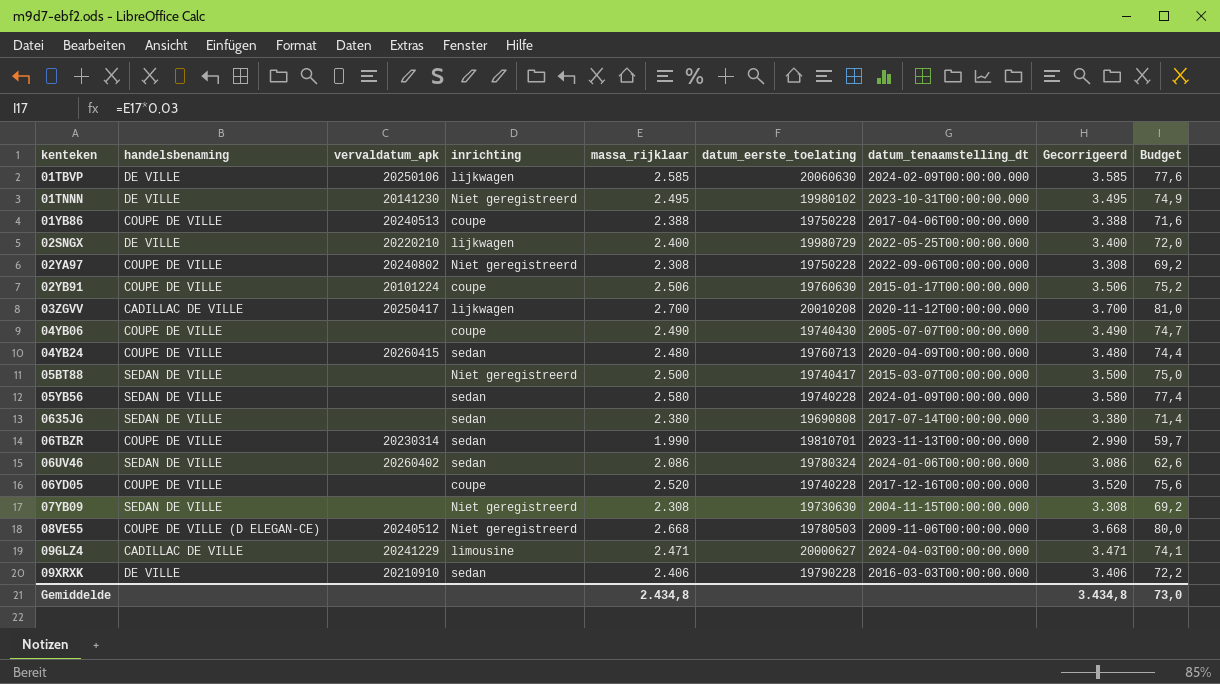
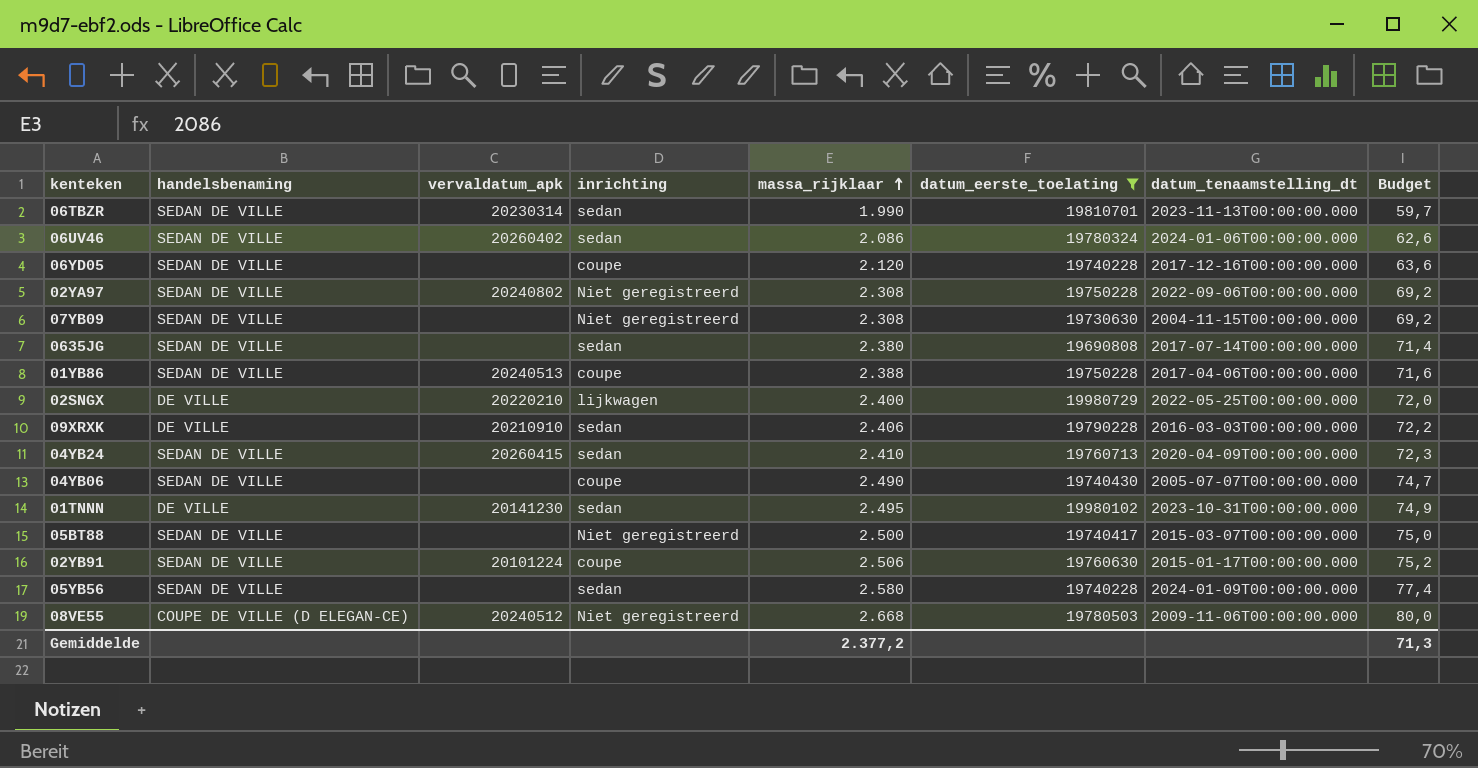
filter: none -> datum_eerste_toelating <= 19980729
row order: none -> massa_rijklaar ascending
column Gecorrigeerd | formula: [massa_rijklaar] + 1000 -> none
06TBZR | handelsbenaming: COUPE DE VILLE -> SEDAN DE VILLE
06YD05 | handelsbenaming: COUPE DE VILLE -> SEDAN DE VILLE
06YD05 | massa_rijklaar: 2.520 -> 2.120
06YD05 | Budget: 75,6 -> 63,6
02YA97 | handelsbenaming: COUPE DE VILLE -> SEDAN DE VILLE
01YB86 | handelsbenaming: COUPE DE VILLE -> SEDAN DE VILLE
04YB24 | handelsbenaming: COUPE DE VILLE -> SEDAN DE VILLE
04YB24 | massa_rijklaar: 2.480 -> 2.410
04YB24 | Budget: 74,4 -> 72,3
04YB06 | handelsbenaming: COUPE DE VILLE -> SEDAN DE VILLE
01TNNN | inrichting: Niet geregistreerd -> sedan
02YB91 | handelsbenaming: COUPE DE VILLE -> SEDAN DE VILLE
Gemiddelde | massa_rijklaar: 2.434,8 -> 2.377,2
Gemiddelde | Budget: 73,0 -> 71,3

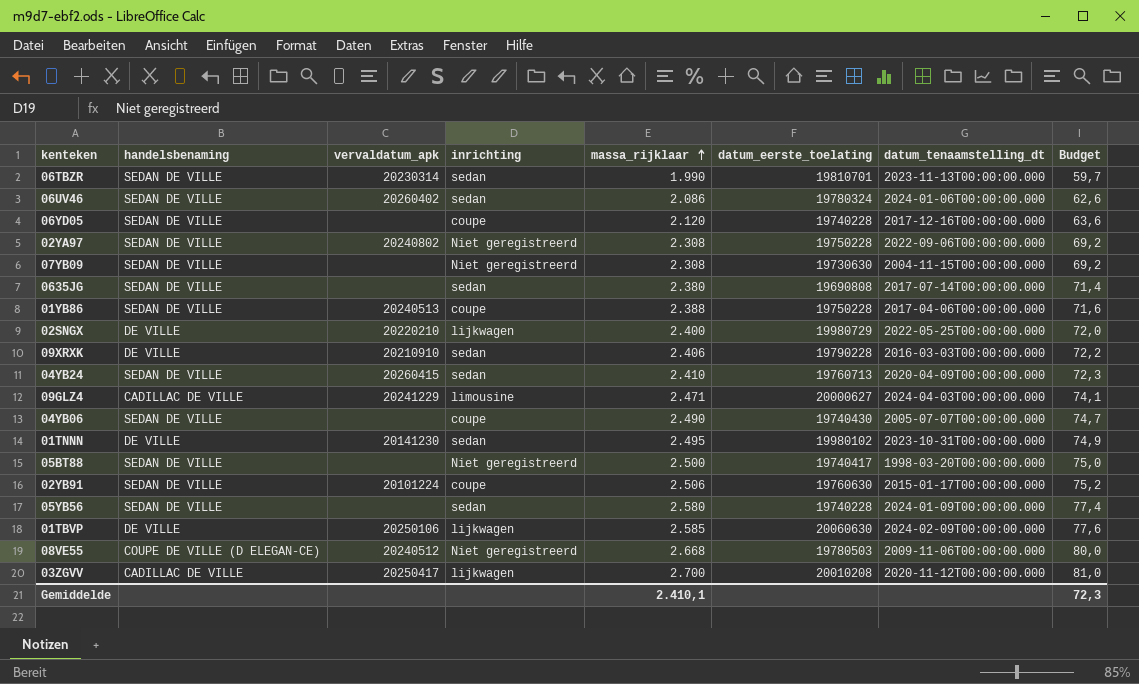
filter: datum_eerste_toelating <= 19980729 -> none
05BT88 | datum_tenaamstelling_dt: 2015-03-07T00:00:00.000 -> 1998-03-20T00:00:00.000
Gemiddelde | massa_rijklaar: 2.377,2 -> 2.410,1
Gemiddelde | Budget: 71,3 -> 72,3

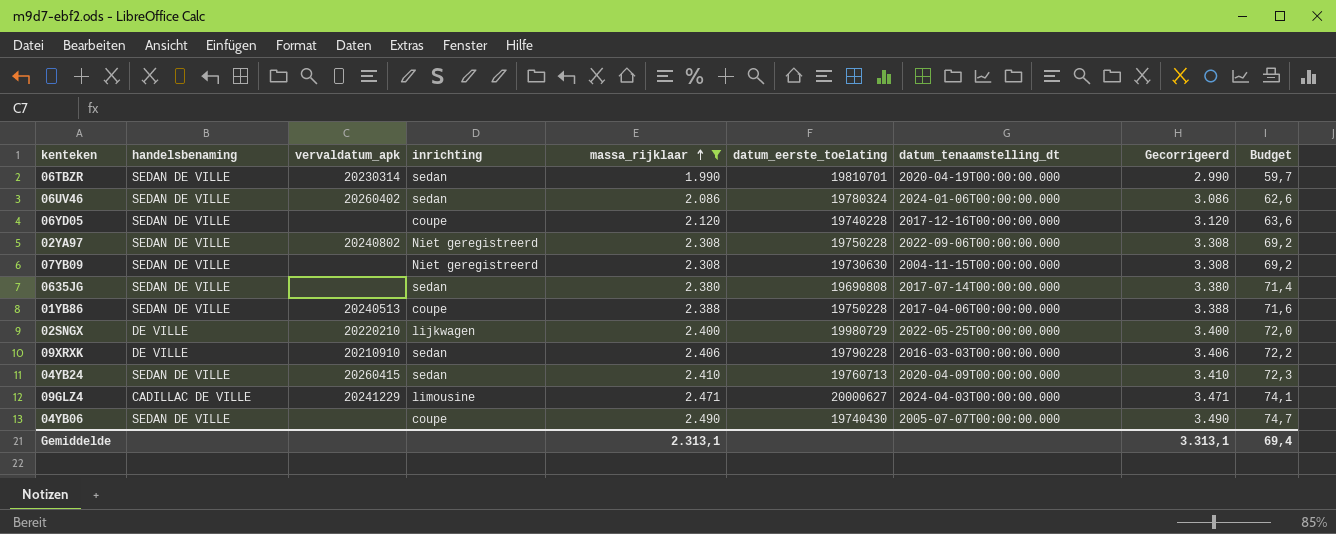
filter: none -> massa_rijklaar <= 2.490
column Gecorrigeerd | formula: none -> [massa_rijklaar] + 1000
06TBZR | datum_tenaamstelling_dt: 2023-11-13T00:00:00.000 -> 2020-04-19T00:00:00.000
Gemiddelde | massa_rijklaar: 2.410,1 -> 2.313,1
Gemiddelde | Budget: 72,3 -> 69,4

